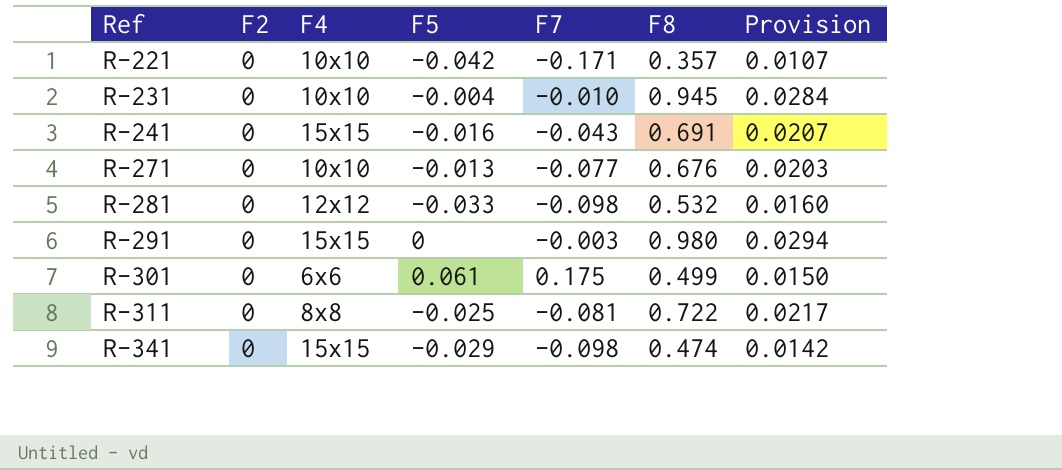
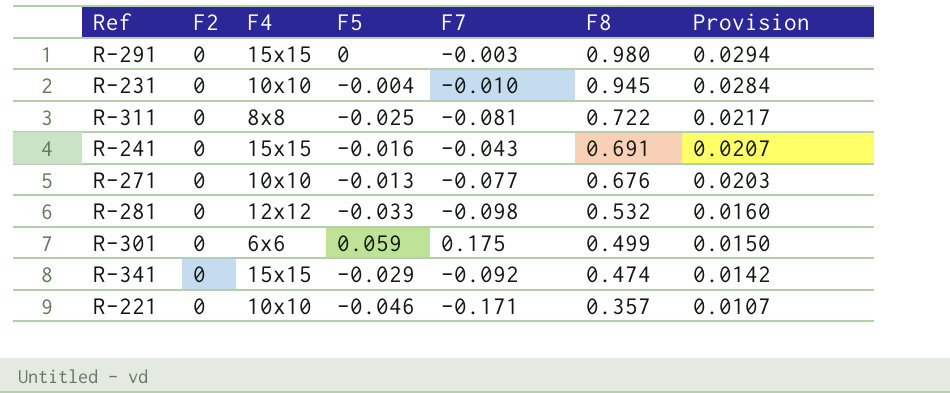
row order: Ref ascending -> F8 descending
R-301 | F5: 0.061 -> 0.059
R-341 | F7: -0.098 -> -0.092
R-221 | F5: -0.042 -> -0.046

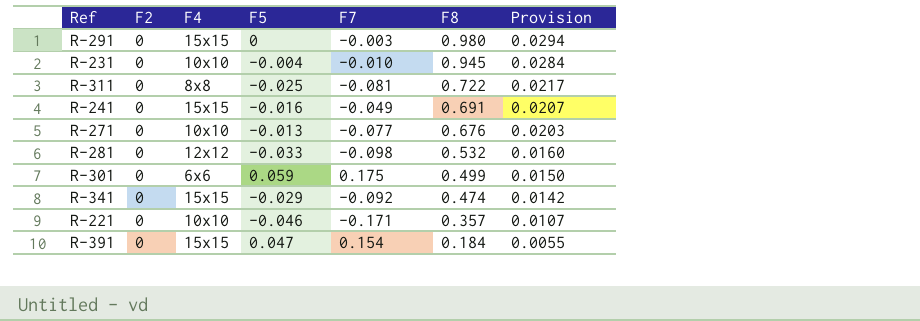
R-241 | F7: -0.043 -> -0.049
row R-391: none -> 0 | 15x15 | 0.047 | 0.154 | 0.184 | 0.0055

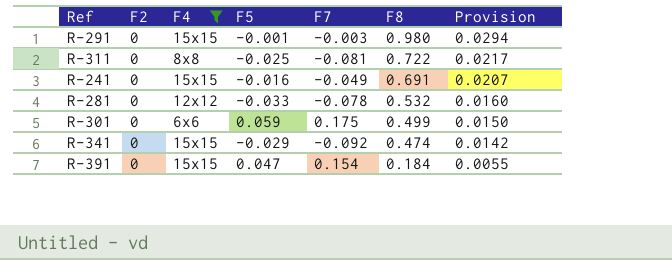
filter: none -> F4 != 10x10
R-291 | F5: 0 -> -0.001
R-281 | F7: -0.098 -> -0.078

